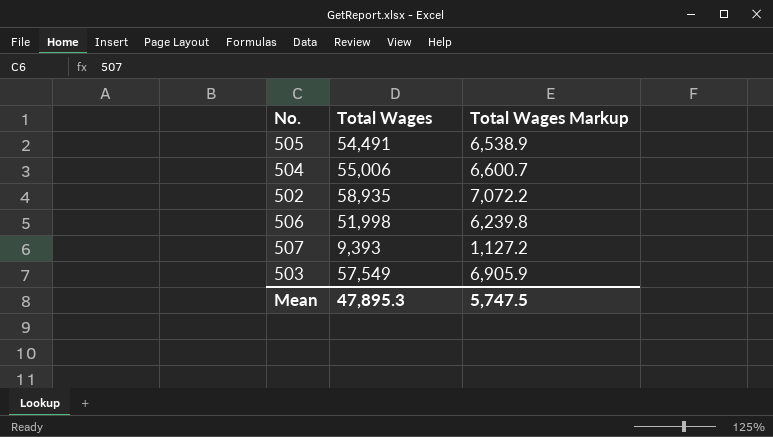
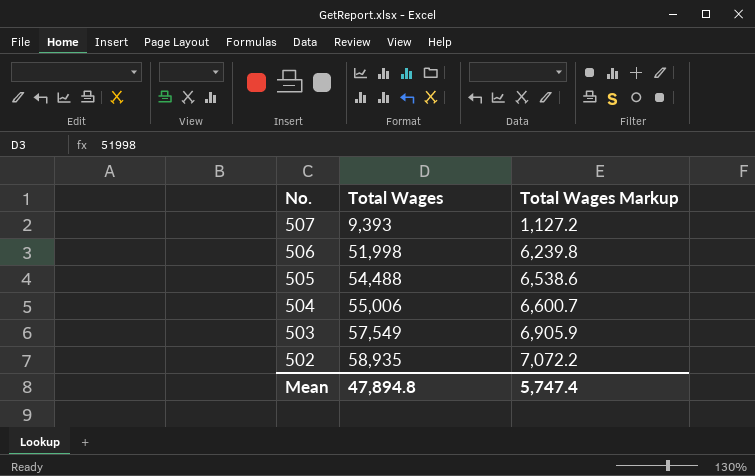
row order: none -> No. descending
505 | Total Wages: 54,491 -> 54,488
505 | Total Wages Markup: 6,538.9 -> 6,538.6
Mean | Total Wages: 47,895.3 -> 47,894.8
Mean | Total Wages Markup: 5,747.5 -> 5,747.4

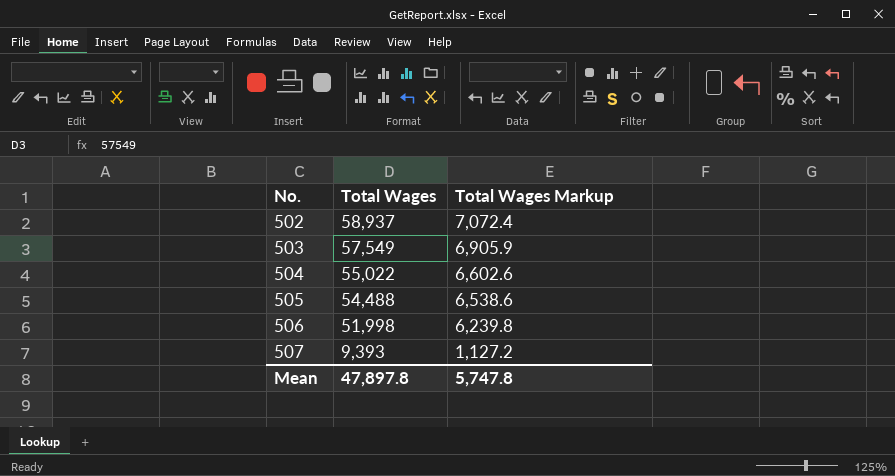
row order: No. descending -> No. ascending
502 | Total Wages: 58,935 -> 58,937
502 | Total Wages Markup: 7,072.2 -> 7,072.4
504 | Total Wages: 55,006 -> 55,022
504 | Total Wages Markup: 6,600.7 -> 6,602.6
Mean | Total Wages: 47,894.8 -> 47,897.8
Mean | Total Wages Markup: 5,747.4 -> 5,747.8

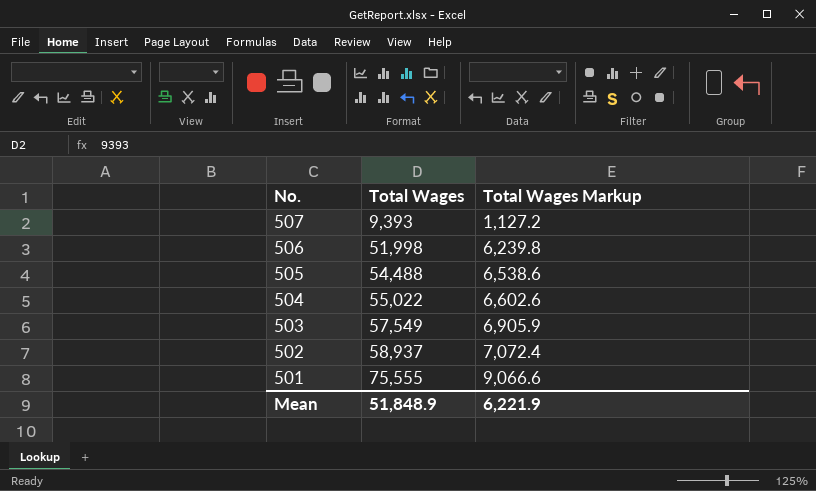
row order: No. ascending -> No. descending
row 501: none -> 75,555 | 9,066.6
Mean | Total Wages: 47,897.8 -> 51,848.9
Mean | Total Wages Markup: 5,747.8 -> 6,221.9

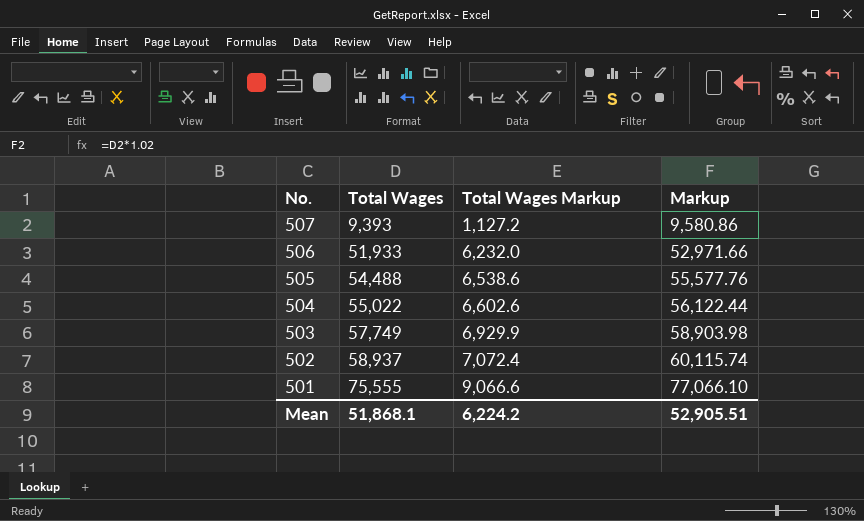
column Markup | formula: none -> [Total Wages] * 1.02
506 | Total Wages: 51,998 -> 51,933
506 | Total Wages Markup: 6,239.8 -> 6,232.0
503 | Total Wages: 57,549 -> 57,749
503 | Total Wages Markup: 6,905.9 -> 6,929.9
Mean | Total Wages: 51,848.9 -> 51,868.1
Mean | Total Wages Markup: 6,221.9 -> 6,224.2

